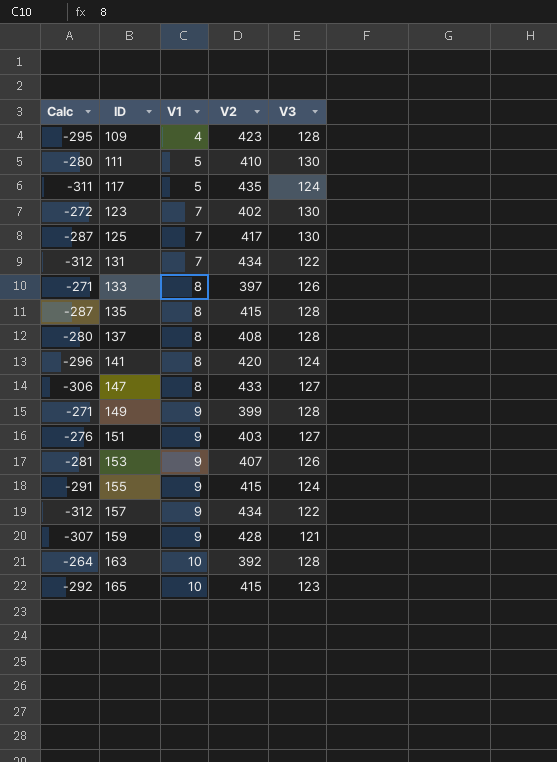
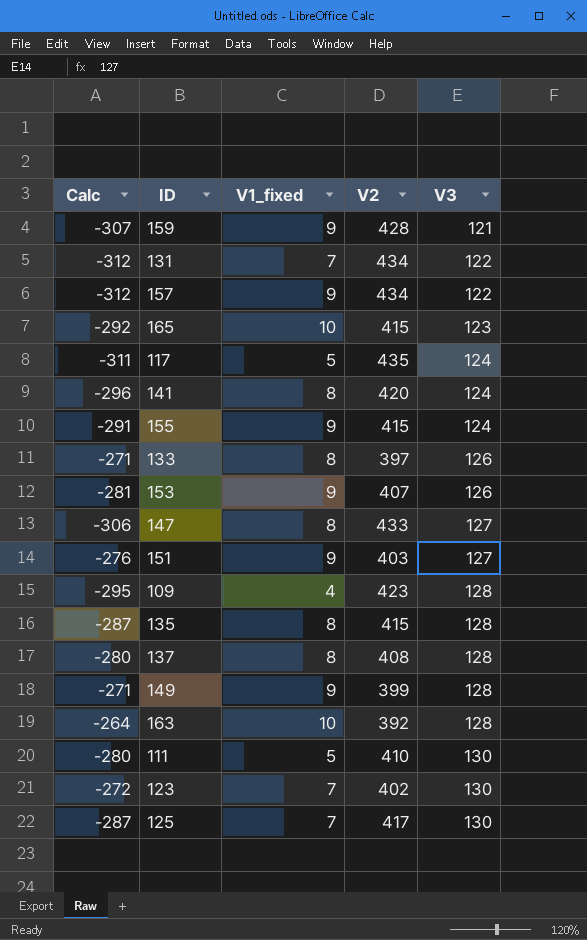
row order: ID ascending -> V3 ascending
column name: V1 -> V1_fixed

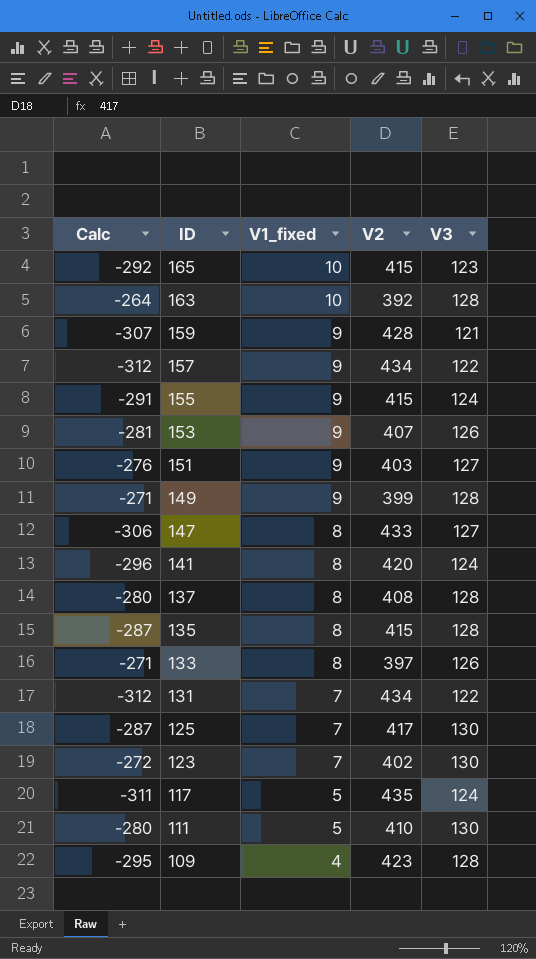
row order: V3 ascending -> ID descending

